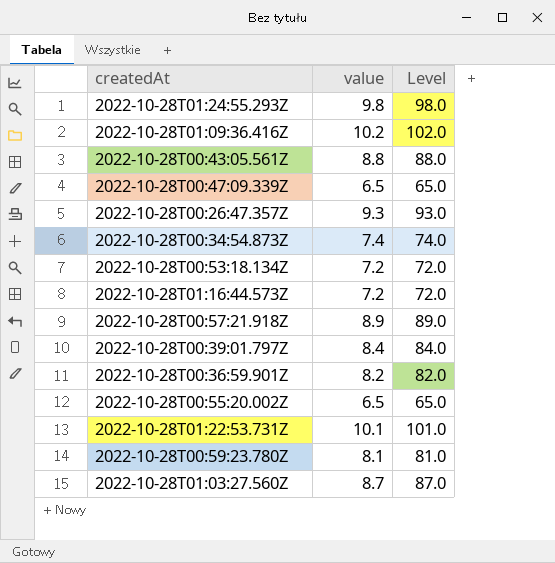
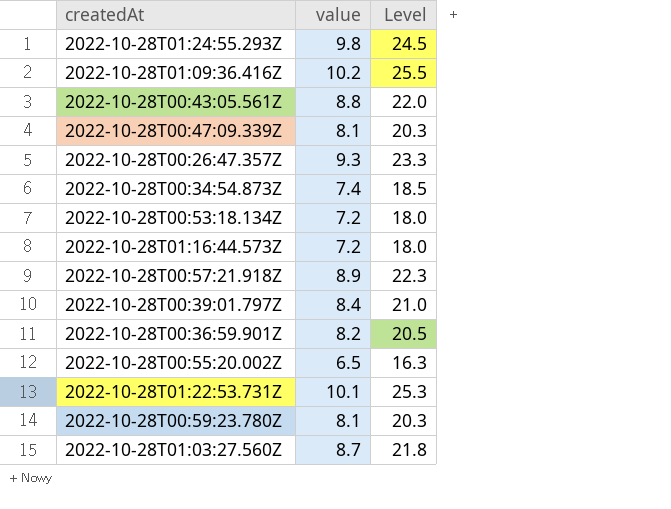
column Level | formula: [value] * 10 -> [value] * 2.5
2022-10-28T00:47:09.339Z | value: 6.5 -> 8.1

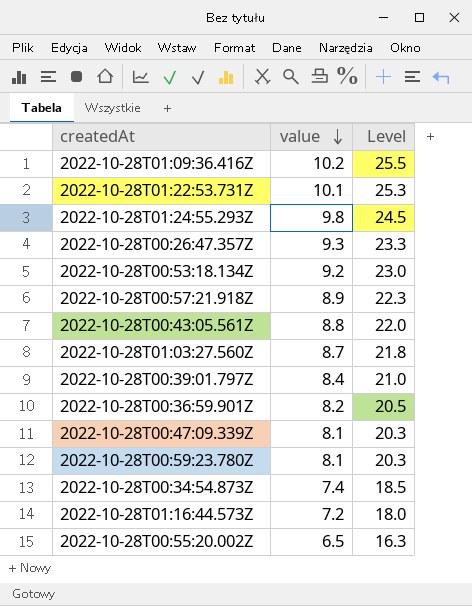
row order: none -> value descending
2022-10-28T00:53:18.134Z | value: 7.2 -> 9.2
2022-10-28T00:53:18.134Z | Level: 18.0 -> 23.0

